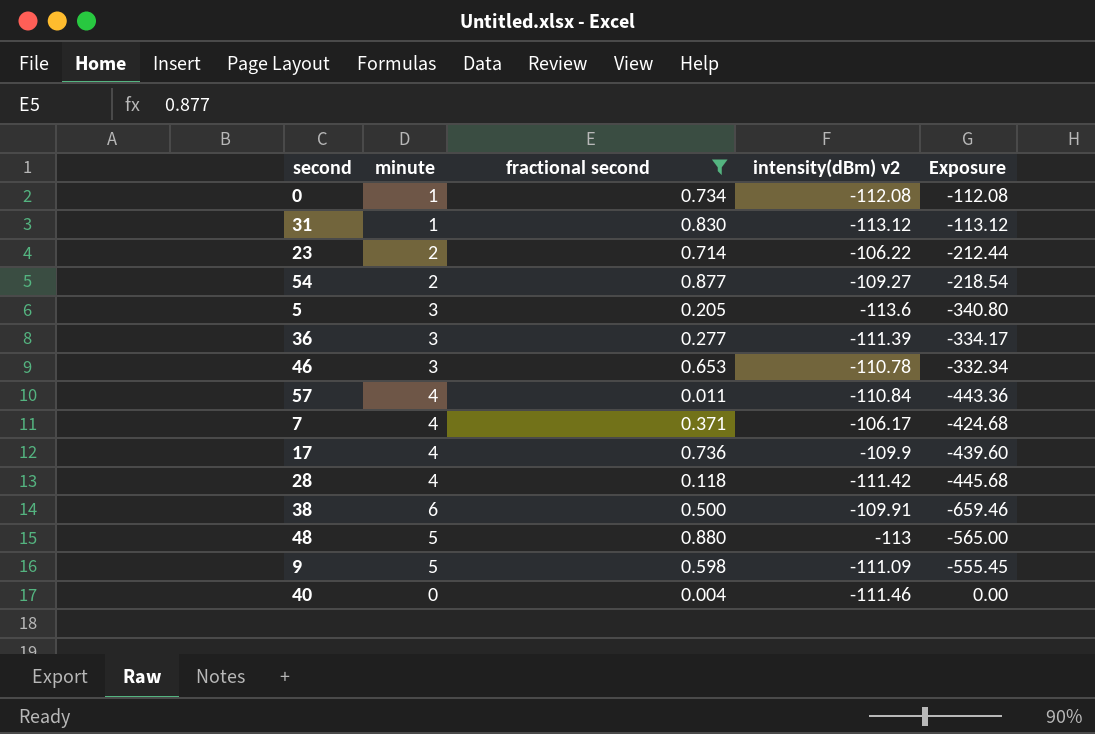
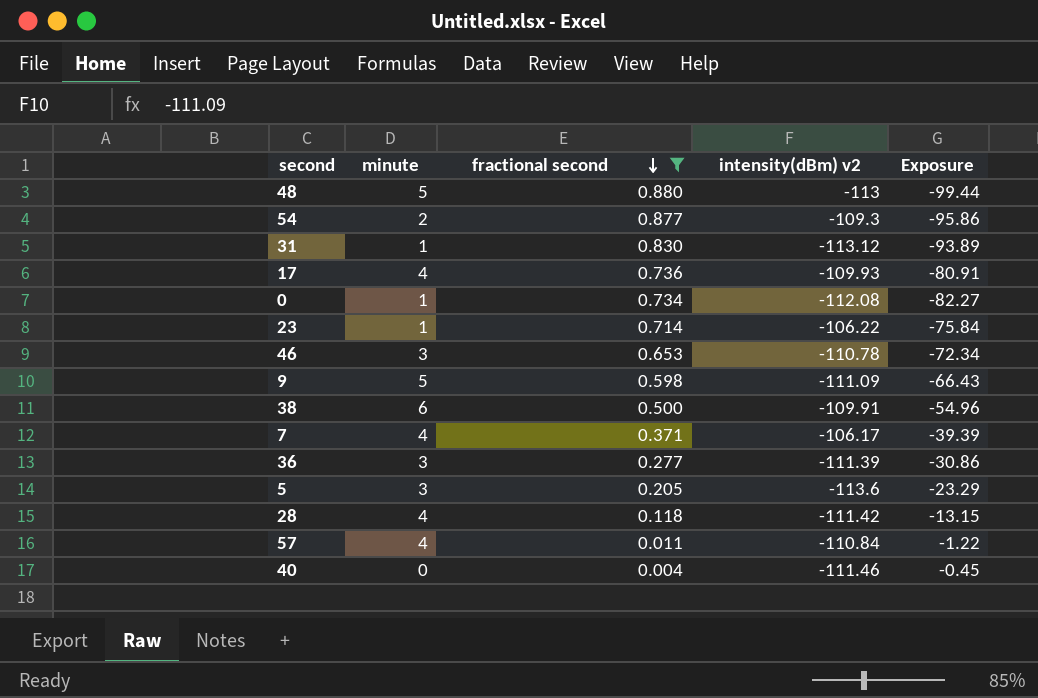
row order: none -> fractional second descending
column Exposure | formula: [minute] * [intensity(dBm) v2] -> [fractional second] * [intensity(dBm) v2]
54 | intensity(dBm) v2: -109.27 -> -109.3
17 | intensity(dBm) v2: -109.9 -> -109.93
23 | minute: 2 -> 1

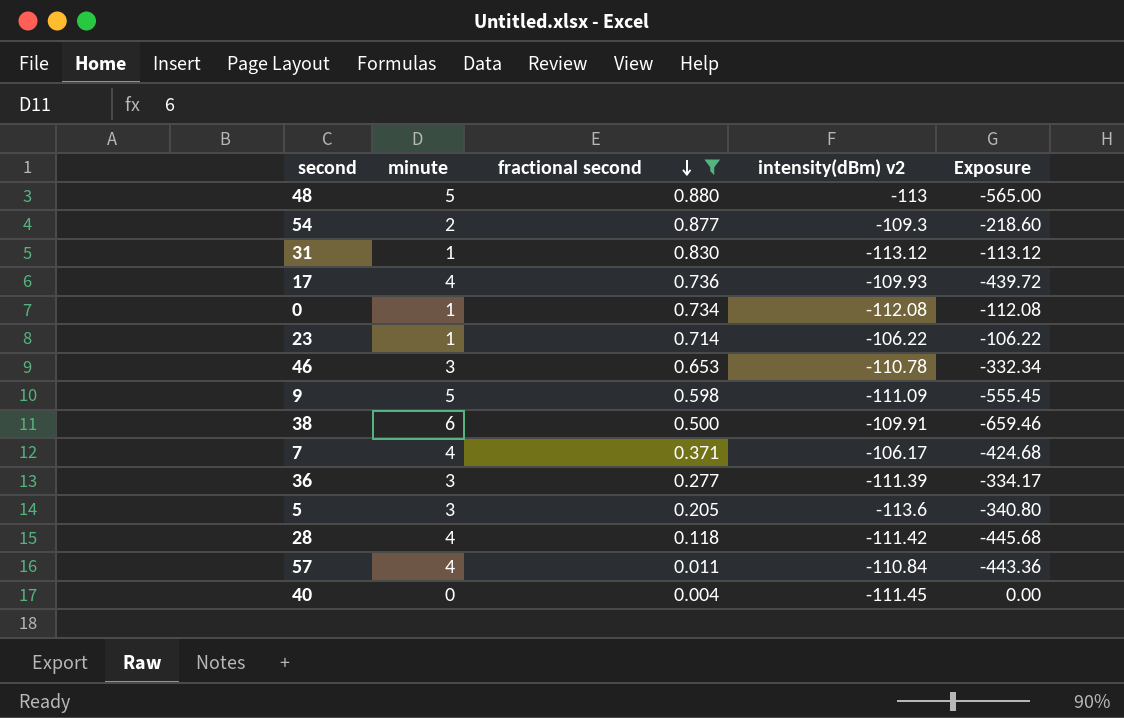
column Exposure | formula: [fractional second] * [intensity(dBm) v2] -> [minute] * [intensity(dBm) v2]
40 | intensity(dBm) v2: -111.46 -> -111.45

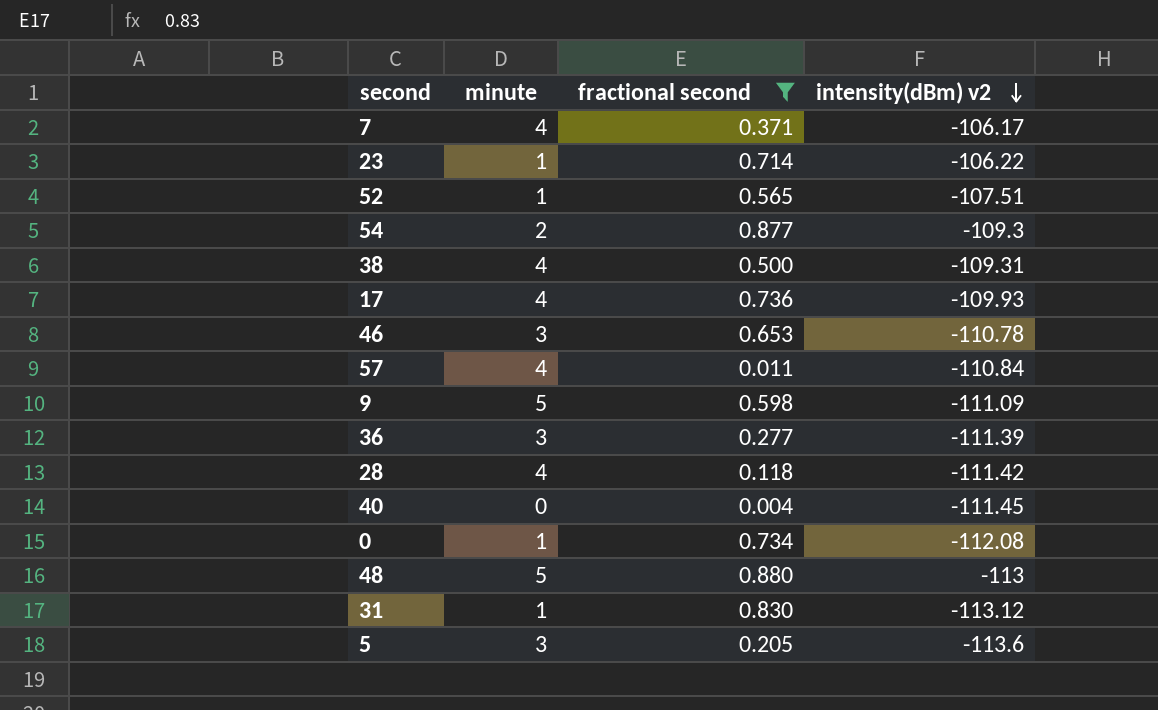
row order: fractional second descending -> intensity(dBm) v2 descending
column Exposure | formula: [minute] * [intensity(dBm) v2] -> none
row 52: none -> 1 | 0.565 | -107.51
38 | minute: 6 -> 4
38 | intensity(dBm) v2: -109.91 -> -109.31

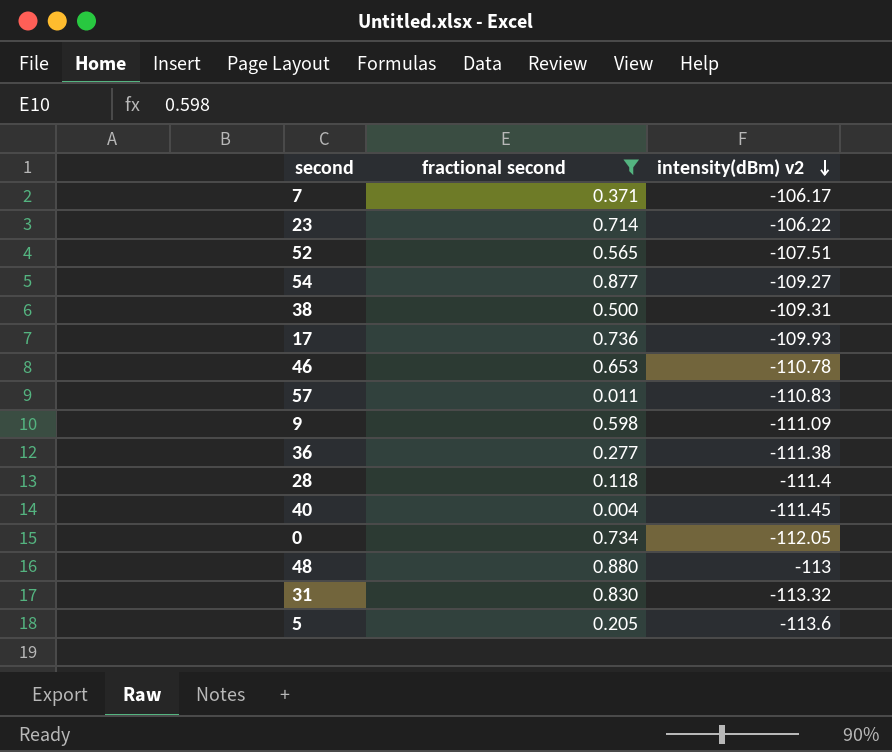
column minute | position: 2 -> none
54 | intensity(dBm) v2: -109.3 -> -109.27
57 | intensity(dBm) v2: -110.84 -> -110.83
36 | intensity(dBm) v2: -111.39 -> -111.38
28 | intensity(dBm) v2: -111.42 -> -111.4
0 | intensity(dBm) v2: -112.08 -> -112.05
31 | intensity(dBm) v2: -113.12 -> -113.32

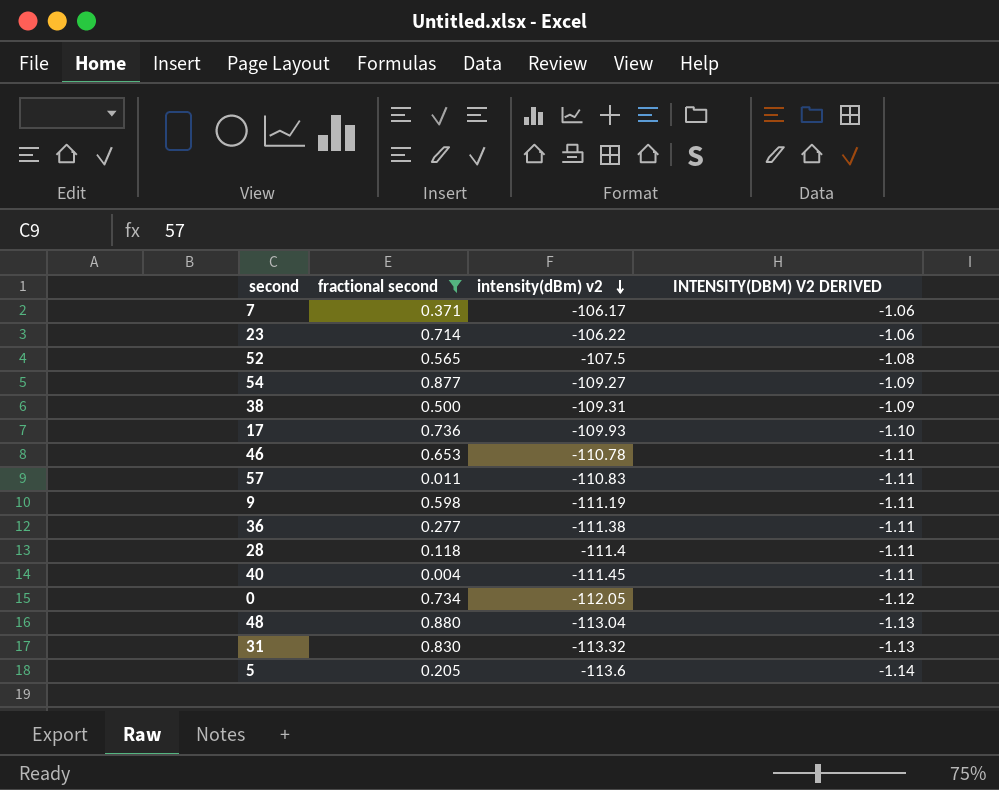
column INTENSITY(DBM) V2 DERIVED | formula: none -> [intensity(dBm) v2] * 0.01
52 | intensity(dBm) v2: -107.51 -> -107.5
9 | intensity(dBm) v2: -111.09 -> -111.19
48 | intensity(dBm) v2: -113 -> -113.04

